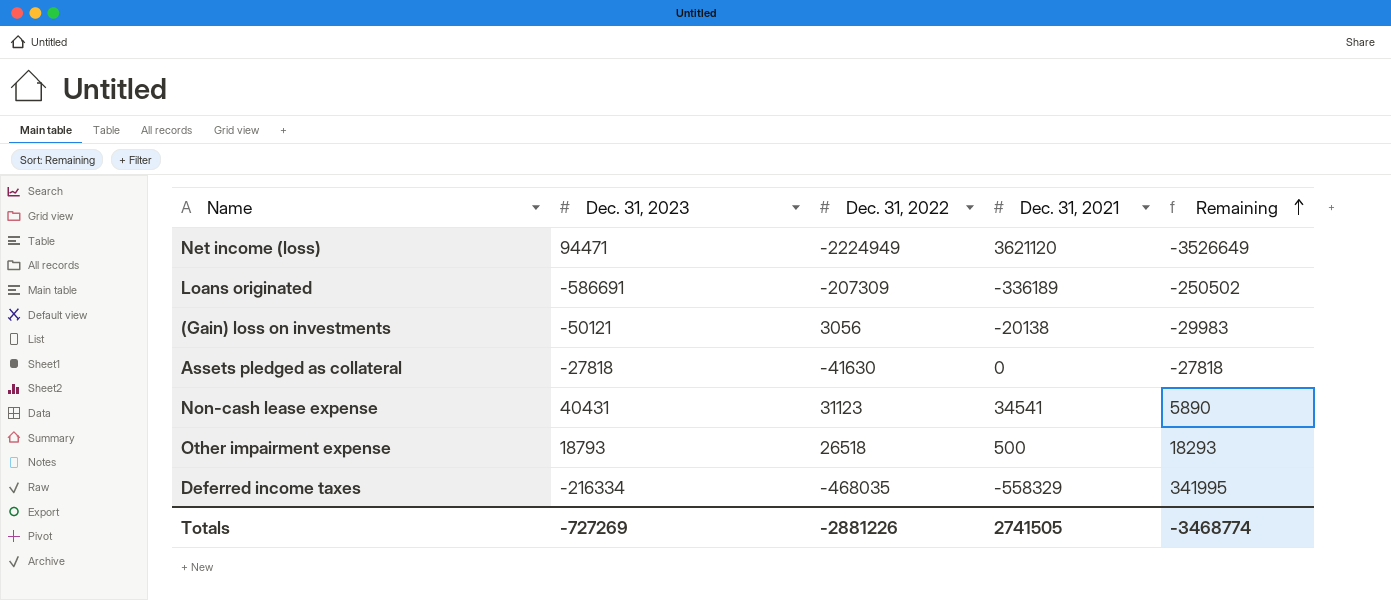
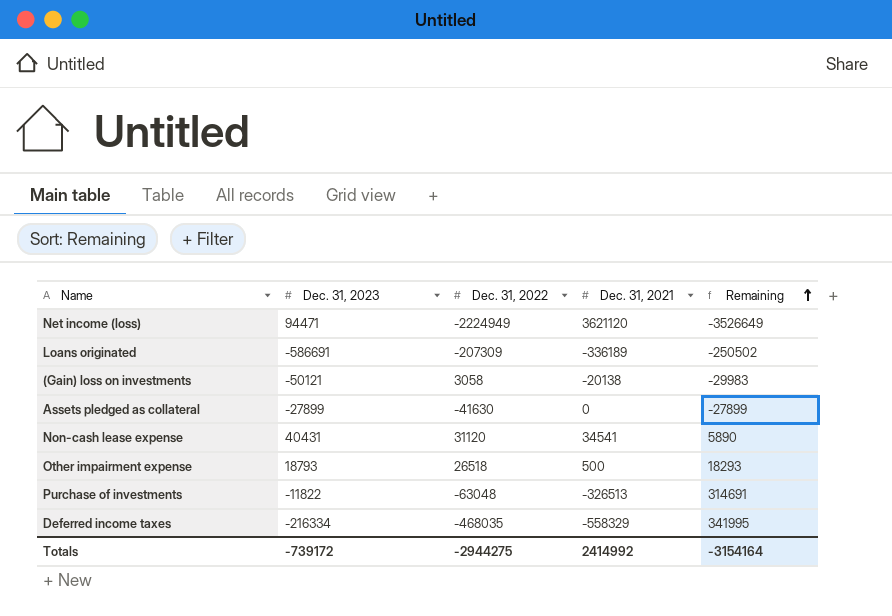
(Gain) loss on investments | Dec. 31, 2022: 3056 -> 3058
Assets pledged as collateral | Dec. 31, 2023: -27818 -> -27899
Assets pledged as collateral | Remaining: -27818 -> -27899
Non-cash lease expense | Dec. 31, 2022: 31123 -> 31120
row Purchase of investments: none -> -11822 | -63048 | -326513 | 314691
Totals | Dec. 31, 2023: -727269 -> -739172
Totals | Dec. 31, 2022: -2881226 -> -2944275
Totals | Dec. 31, 2021: 2741505 -> 2414992
Totals | Remaining: -3468774 -> -3154164

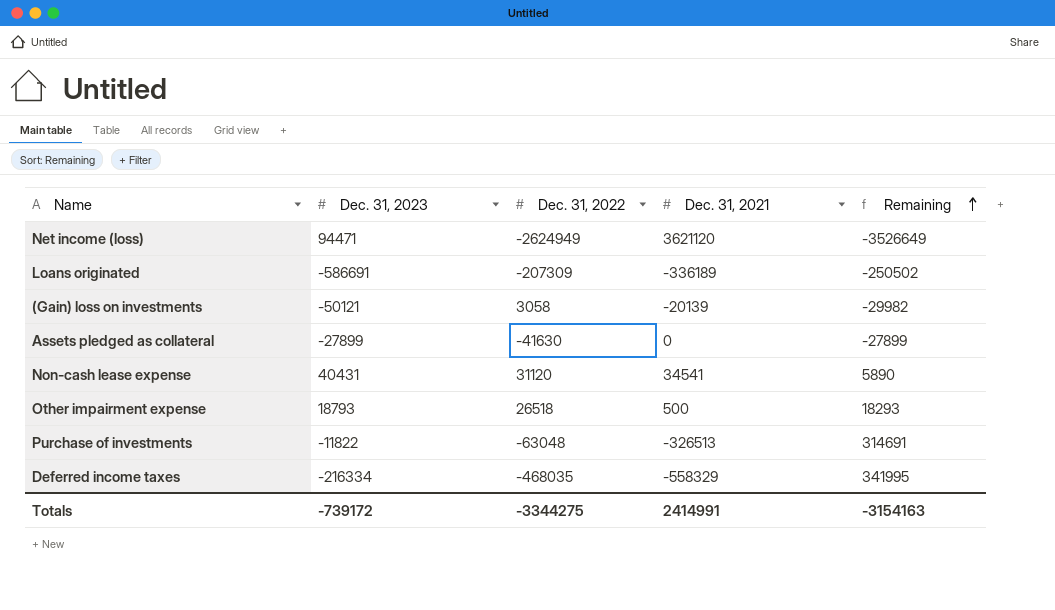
Net income (loss) | Dec. 31, 2022: -2224949 -> -2624949
(Gain) loss on investments | Dec. 31, 2021: -20138 -> -20139
(Gain) loss on investments | Remaining: -29983 -> -29982
Totals | Dec. 31, 2022: -2944275 -> -3344275
Totals | Dec. 31, 2021: 2414992 -> 2414991
Totals | Remaining: -3154164 -> -3154163

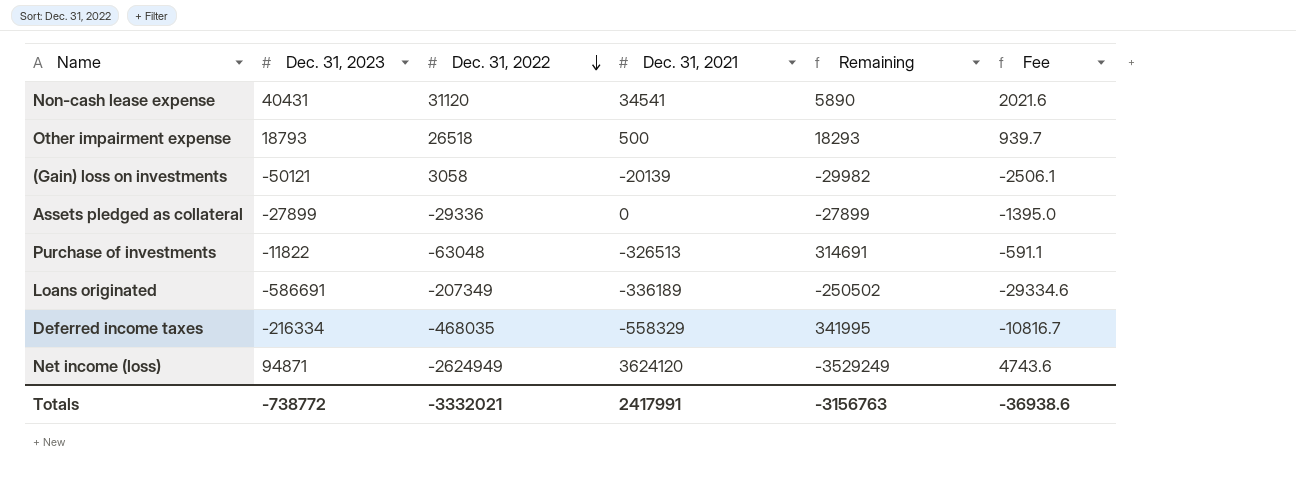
row order: Remaining ascending -> Dec. 31, 2022 descending
column Fee | formula: none -> [Dec. 31, 2023] * 0.05
Assets pledged as collateral | Dec. 31, 2022: -41630 -> -29336
Loans originated | Dec. 31, 2022: -207309 -> -207349
Net income (loss) | Dec. 31, 2023: 94471 -> 94871
Net income (loss) | Dec. 31, 2021: 3621120 -> 3624120
Net income (loss) | Remaining: -3526649 -> -3529249
Totals | Dec. 31, 2023: -739172 -> -738772
Totals | Dec. 31, 2022: -3344275 -> -3332021
Totals | Dec. 31, 2021: 2414991 -> 2417991
Totals | Remaining: -3154163 -> -3156763

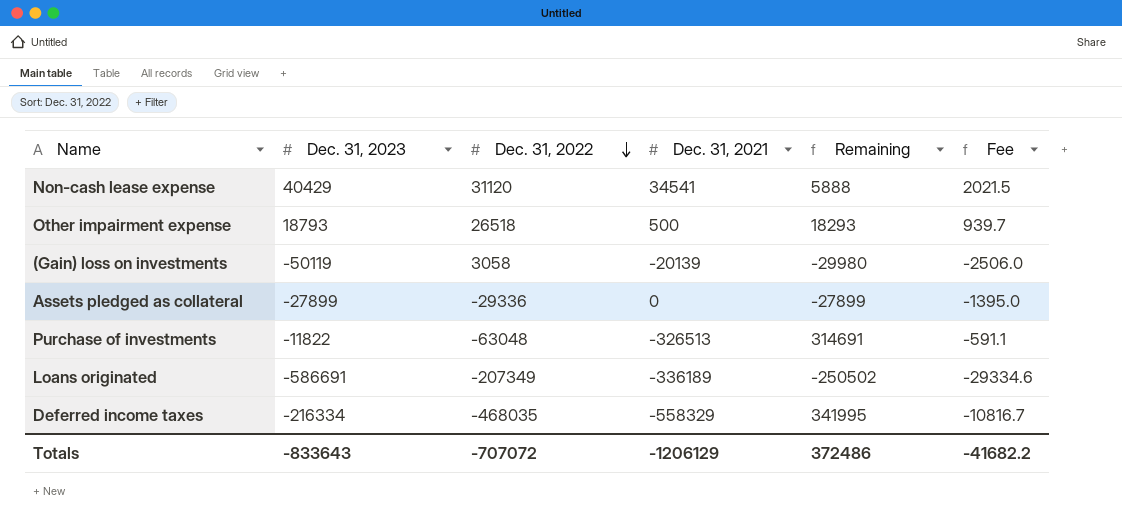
row Net income (loss): 94871 | -2624949 | 3624120 | -3529249 | 4743.6 -> none
Non-cash lease expense | Dec. 31, 2023: 40431 -> 40429
Non-cash lease expense | Remaining: 5890 -> 5888
Non-cash lease expense | Fee: 2021.6 -> 2021.5
(Gain) loss on investments | Dec. 31, 2023: -50121 -> -50119
(Gain) loss on investments | Remaining: -29982 -> -29980
(Gain) loss on investments | Fee: -2506.1 -> -2506.0
Totals | Dec. 31, 2023: -738772 -> -833643
Totals | Dec. 31, 2022: -3332021 -> -707072
Totals | Dec. 31, 2021: 2417991 -> -1206129
Totals | Remaining: -3156763 -> 372486
Totals | Fee: -36938.6 -> -41682.2

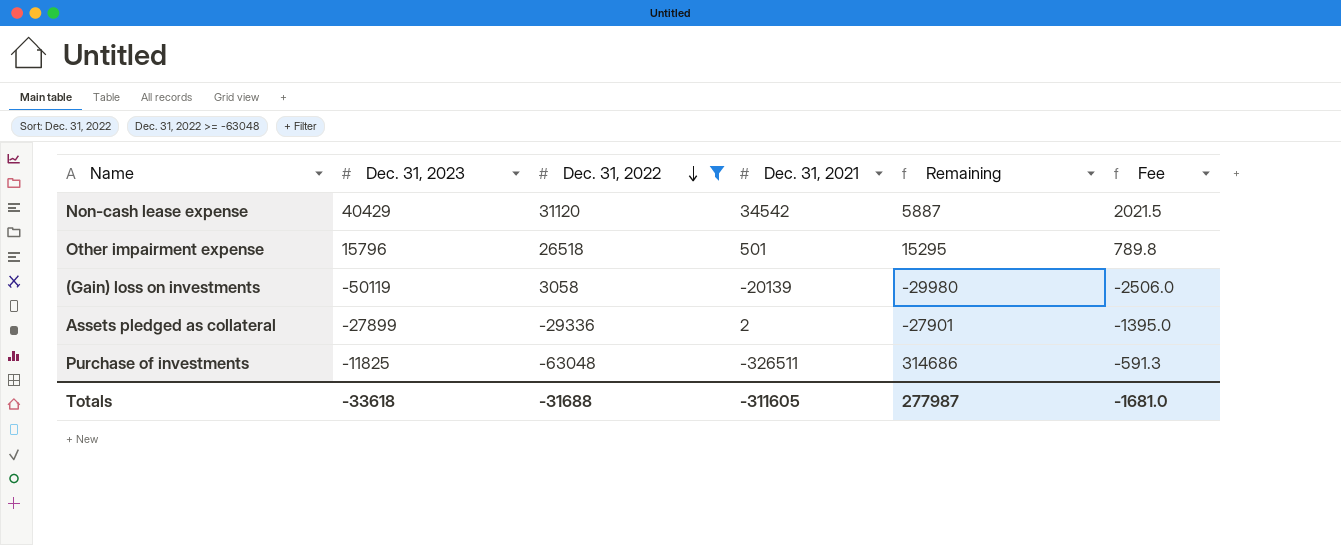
filter: none -> Dec. 31, 2022 >= -63048
Non-cash lease expense | Dec. 31, 2021: 34541 -> 34542
Non-cash lease expense | Remaining: 5888 -> 5887
Other impairment expense | Dec. 31, 2023: 18793 -> 15796
Other impairment expense | Dec. 31, 2021: 500 -> 501
Other impairment expense | Remaining: 18293 -> 15295
Other impairment expense | Fee: 939.7 -> 789.8
Assets pledged as collateral | Dec. 31, 2021: 0 -> 2
Assets pledged as collateral | Remaining: -27899 -> -27901
Purchase of investments | Dec. 31, 2023: -11822 -> -11825
Purchase of investments | Dec. 31, 2021: -326513 -> -326511
Purchase of investments | Remaining: 314691 -> 314686
Purchase of investments | Fee: -591.1 -> -591.3
Totals | Dec. 31, 2023: -833643 -> -33618
Totals | Dec. 31, 2022: -707072 -> -31688
Totals | Dec. 31, 2021: -1206129 -> -311605
Totals | Remaining: 372486 -> 277987
Totals | Fee: -41682.2 -> -1681.0

